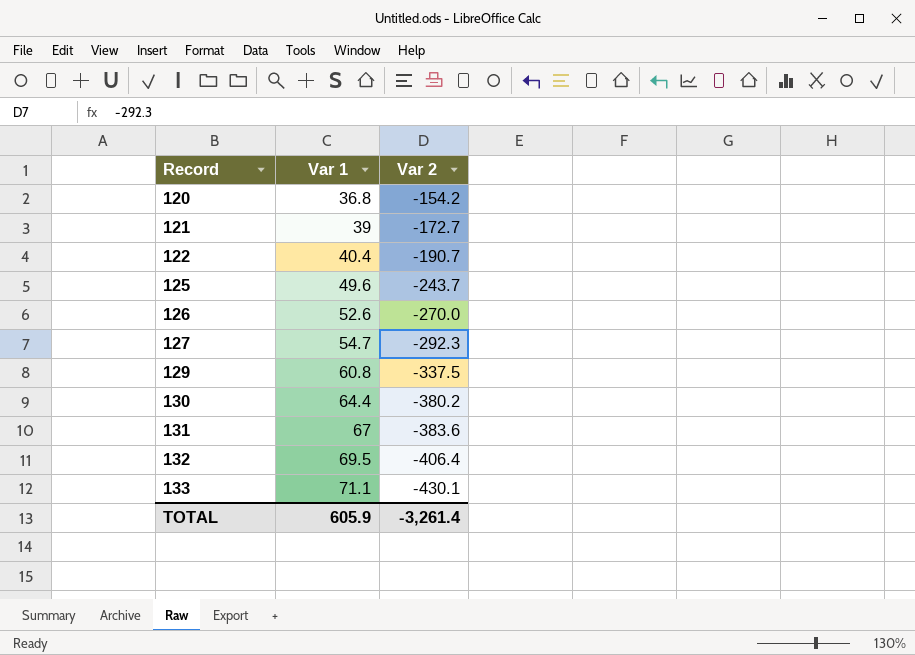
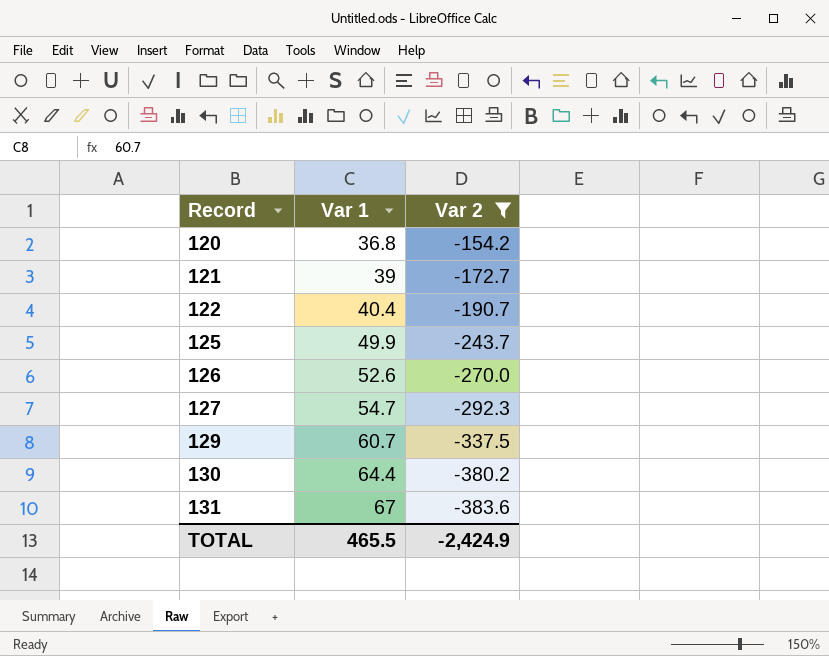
filter: none -> Var 2 >= -383.6
125 | Var 1: 49.6 -> 49.9
129 | Var 1: 60.8 -> 60.7
TOTAL | Var 1: 605.9 -> 465.5
TOTAL | Var 2: -3,261.4 -> -2,424.9

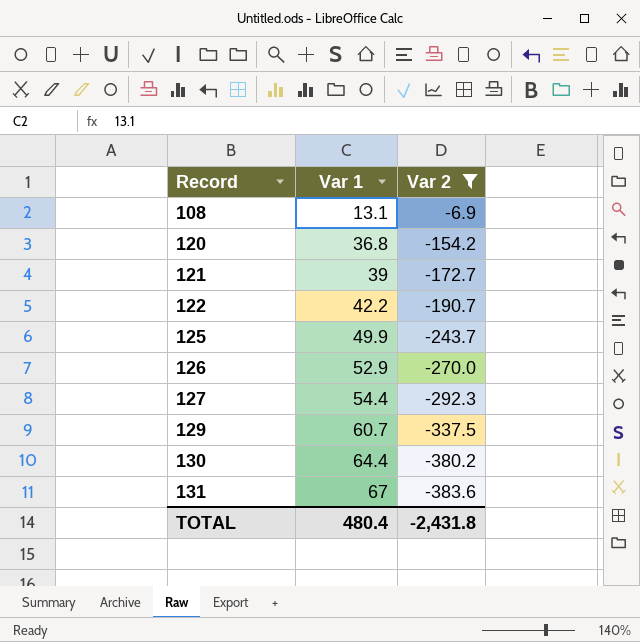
row 108: none -> 13.1 | -6.9
122 | Var 1: 40.4 -> 42.2
126 | Var 1: 52.6 -> 52.9
127 | Var 1: 54.7 -> 54.4
TOTAL | Var 1: 465.5 -> 480.4
TOTAL | Var 2: -2,424.9 -> -2,431.8

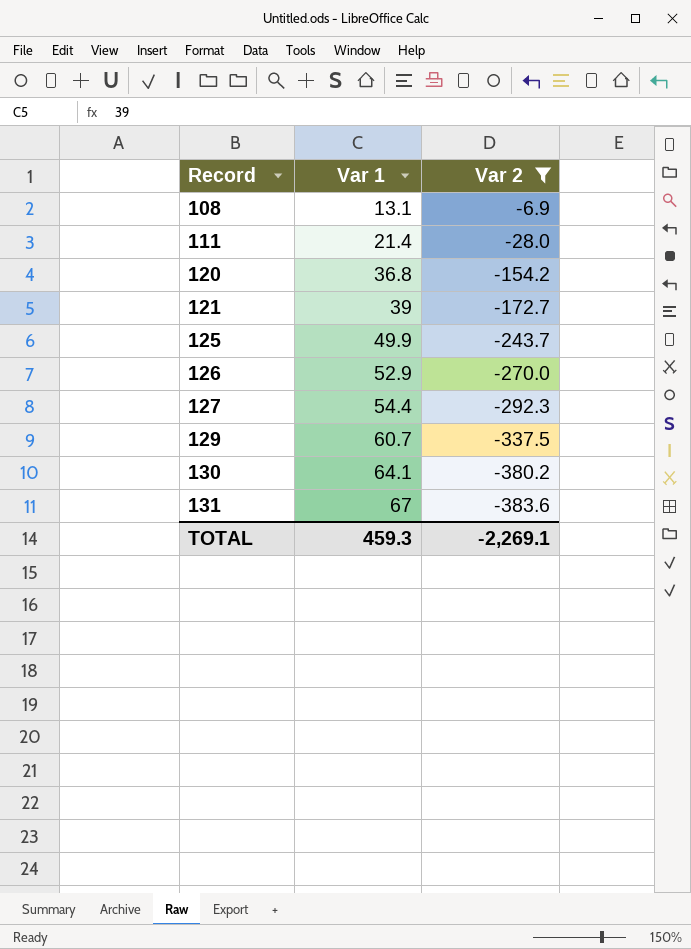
row 122: 42.2 | -190.7 -> none
row 111: none -> 21.4 | -28.0
130 | Var 1: 64.4 -> 64.1
TOTAL | Var 1: 480.4 -> 459.3
TOTAL | Var 2: -2,431.8 -> -2,269.1

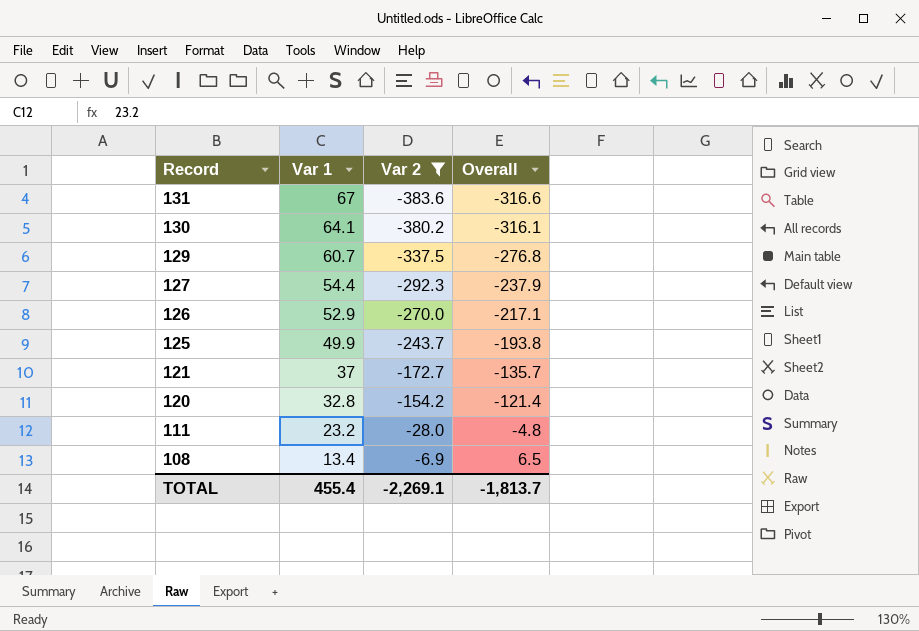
row order: Record ascending -> Record descending
column Overall | formula: none -> [Var 1] + [Var 2]
121 | Var 1: 39 -> 37
120 | Var 1: 36.8 -> 32.8
111 | Var 1: 21.4 -> 23.2
108 | Var 1: 13.1 -> 13.4
TOTAL | Var 1: 459.3 -> 455.4

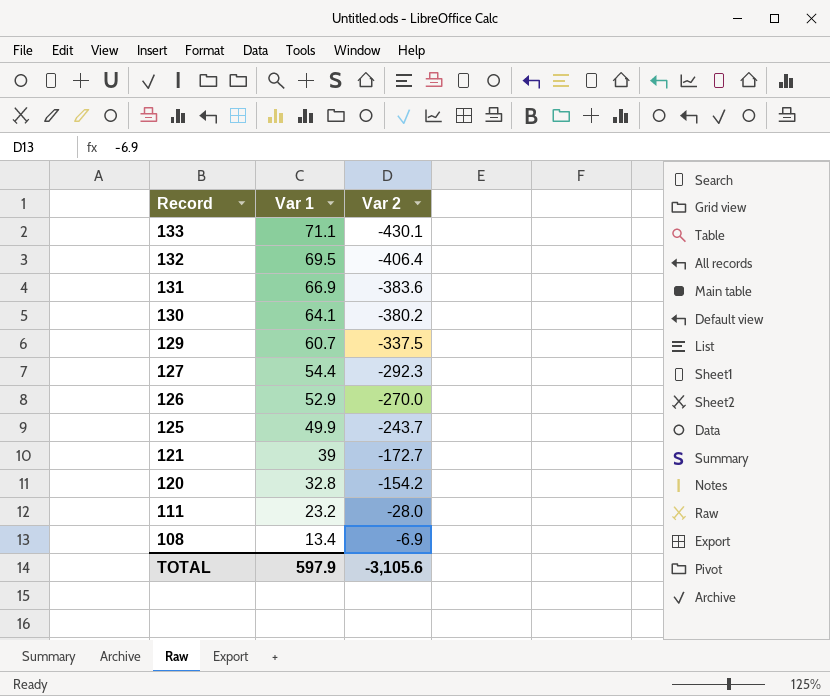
filter: Var 2 >= -383.6 -> none
column Overall | formula: [Var 1] + [Var 2] -> none
131 | Var 1: 67 -> 66.9
121 | Var 1: 37 -> 39
TOTAL | Var 1: 455.4 -> 597.9
TOTAL | Var 2: -2,269.1 -> -3,105.6

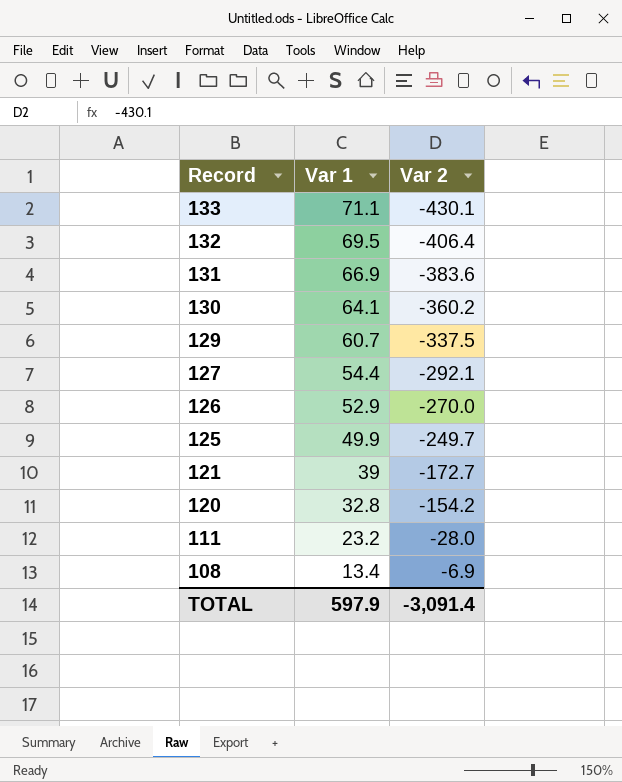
130 | Var 2: -380.2 -> -360.2
127 | Var 2: -292.3 -> -292.1
125 | Var 2: -243.7 -> -249.7
TOTAL | Var 2: -3,105.6 -> -3,091.4

